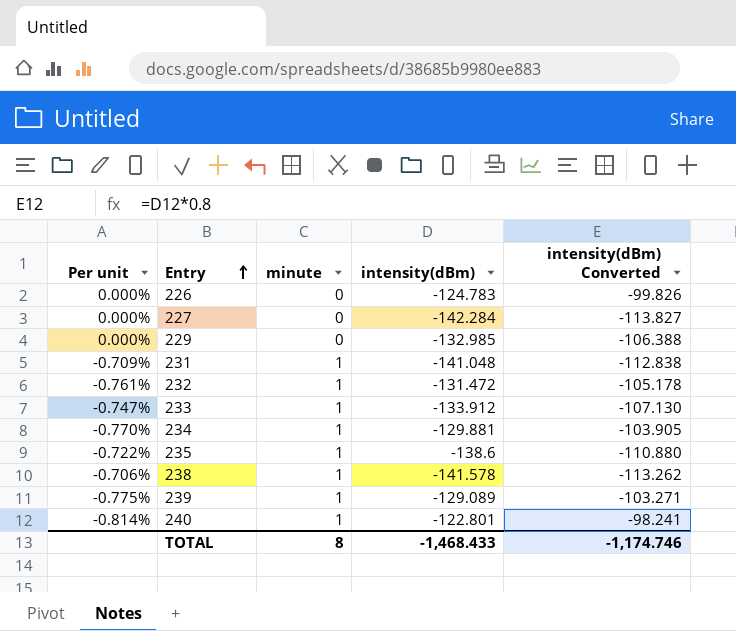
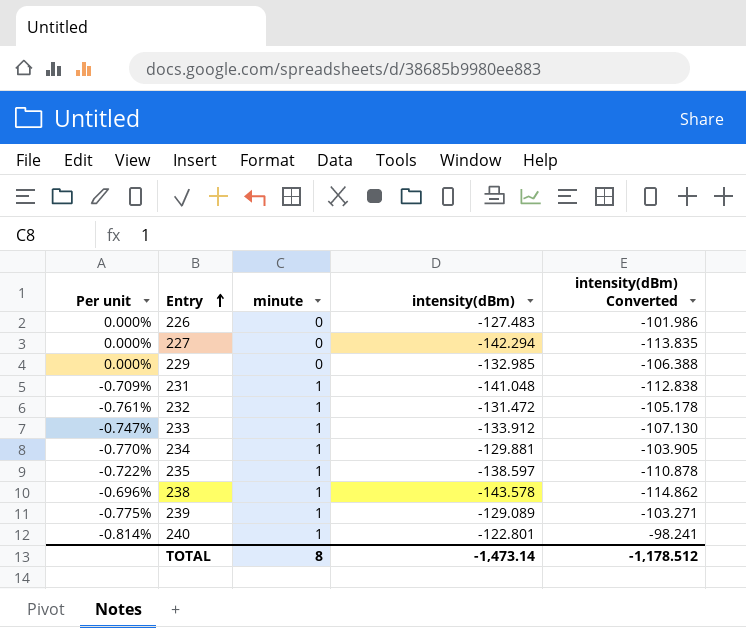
226 | intensity(dBm): -124.783 -> -127.483
226 | intensity(dBm) Converted: -99.826 -> -101.986
227 | intensity(dBm): -142.284 -> -142.294
227 | intensity(dBm) Converted: -113.827 -> -113.835
235 | intensity(dBm): -138.6 -> -138.597
235 | intensity(dBm) Converted: -110.880 -> -110.878
238 | Per unit: -0.706% -> -0.696%
238 | intensity(dBm): -141.578 -> -143.578
238 | intensity(dBm) Converted: -113.262 -> -114.862
TOTAL | intensity(dBm): -1,468.433 -> -1,473.14
TOTAL | intensity(dBm) Converted: -1,174.746 -> -1,178.512

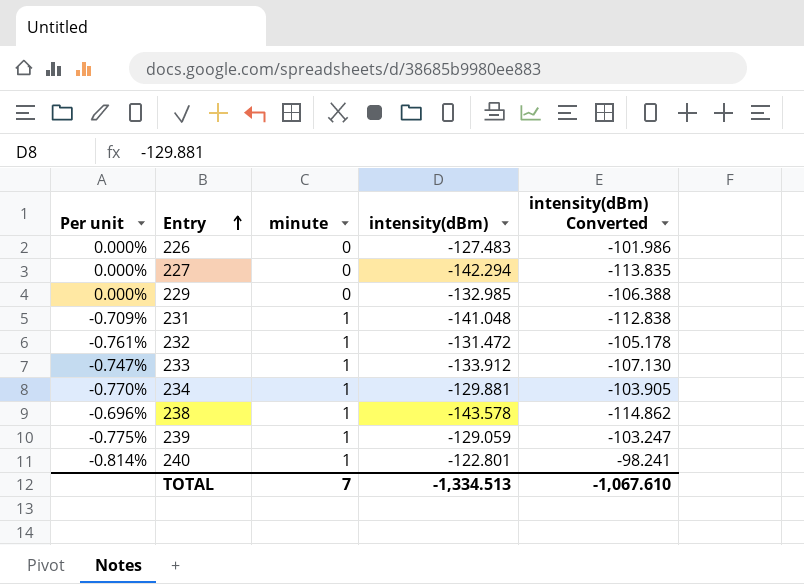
row 235: -0.722% | 1 | -138.597 | -110.878 -> none
239 | intensity(dBm): -129.089 -> -129.059
239 | intensity(dBm) Converted: -103.271 -> -103.247
TOTAL | minute: 8 -> 7
TOTAL | intensity(dBm): -1,473.14 -> -1,334.513
TOTAL | intensity(dBm) Converted: -1,178.512 -> -1,067.610

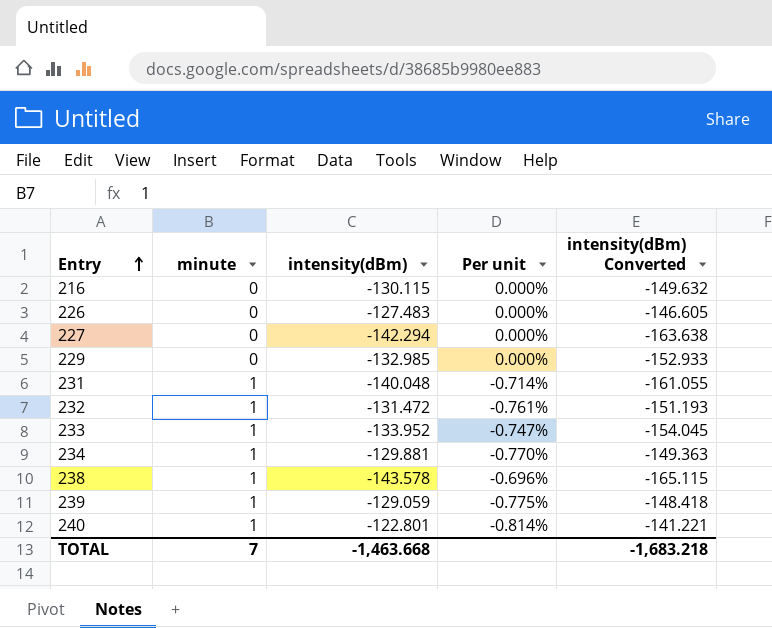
column Per unit | position: 1 -> 4
column intensity(dBm) Converted | formula: [intensity(dBm)] * 0.8 -> [intensity(dBm)] * 1.15
row 216: none -> 0 | -130.115 | 0.000% | -149.632
231 | intensity(dBm): -141.048 -> -140.048
231 | Per unit: -0.709% -> -0.714%
233 | intensity(dBm): -133.912 -> -133.952
TOTAL | intensity(dBm): -1,334.513 -> -1,463.668
TOTAL | intensity(dBm) Converted: -1,067.610 -> -1,683.218

